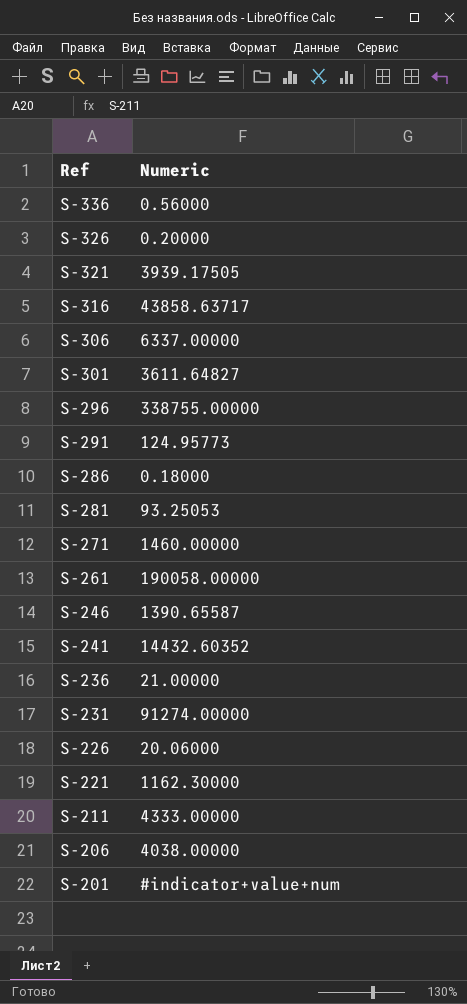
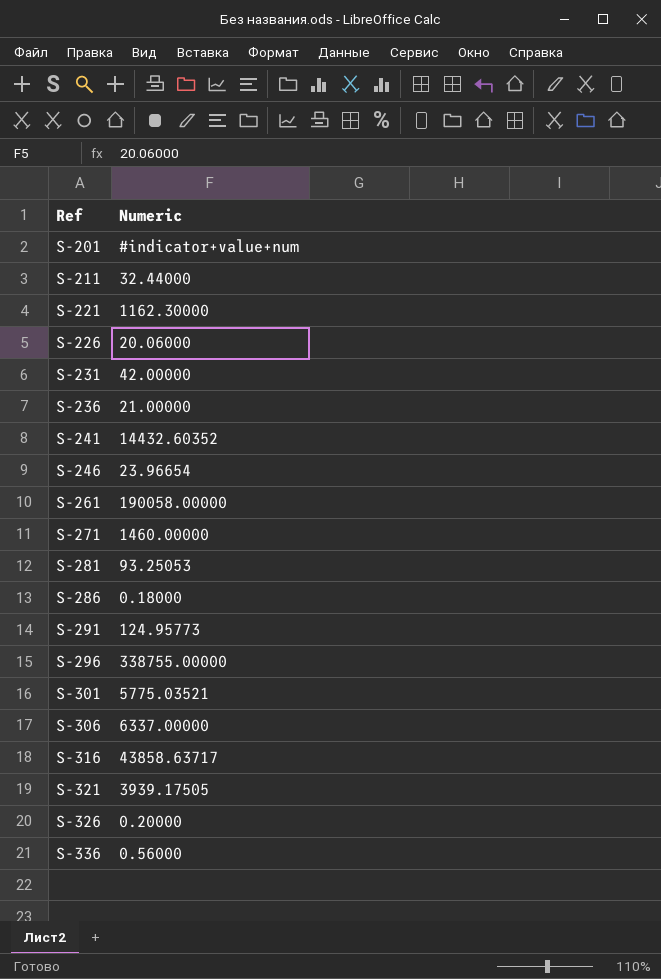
row order: Ref descending -> Ref ascending
row S-206: 4038.00000 -> none
S-211 | Numeric: 4333.00000 -> 32.44000
S-231 | Numeric: 91274.00000 -> 42.00000
S-246 | Numeric: 1390.65587 -> 23.96654
S-301 | Numeric: 3611.64827 -> 5775.03521

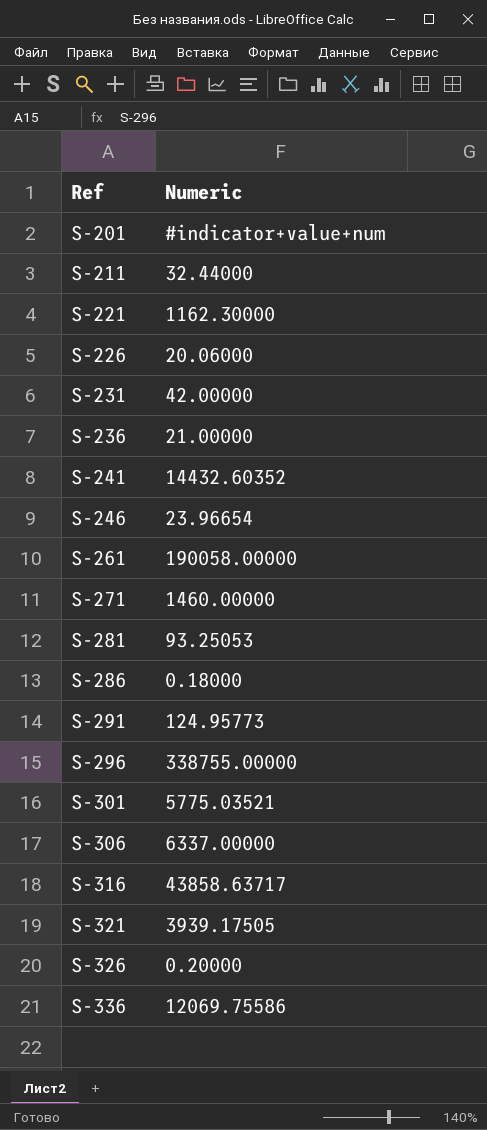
S-336 | Numeric: 0.56000 -> 12069.75586

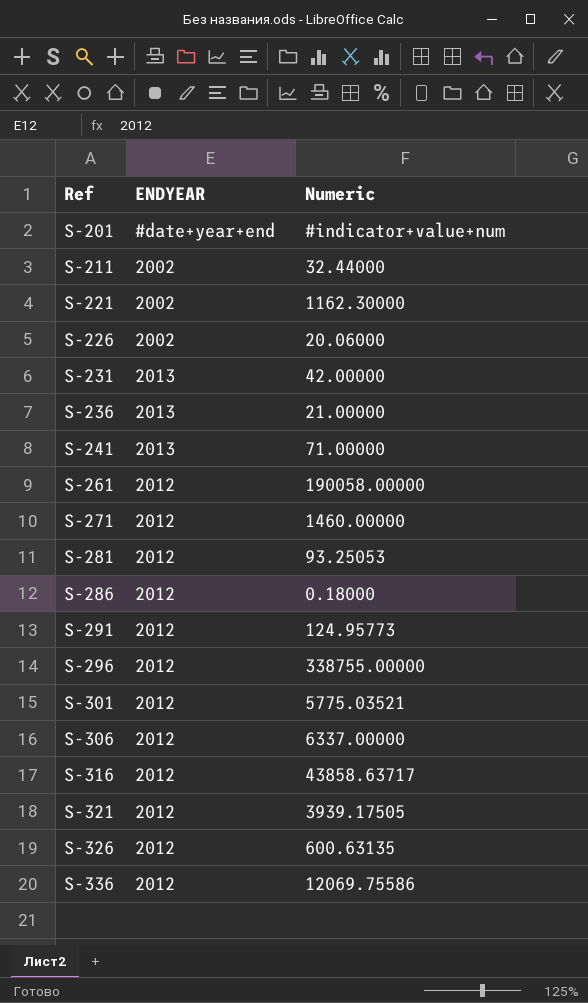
column ENDYEAR | position: none -> 2
row S-246: 23.96654 -> none
S-241 | Numeric: 14432.60352 -> 71.00000
S-326 | Numeric: 0.20000 -> 600.63135

